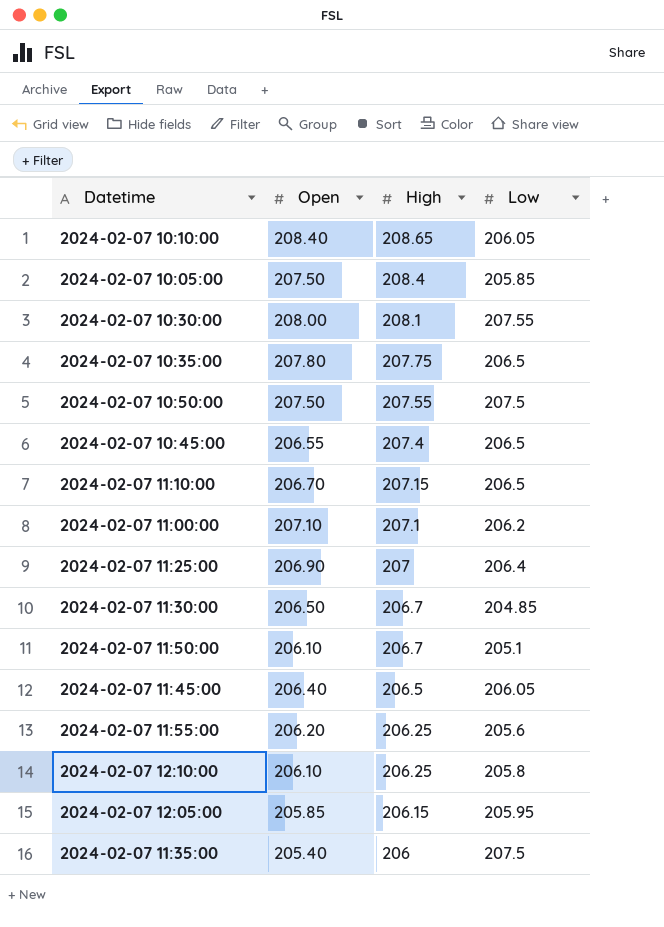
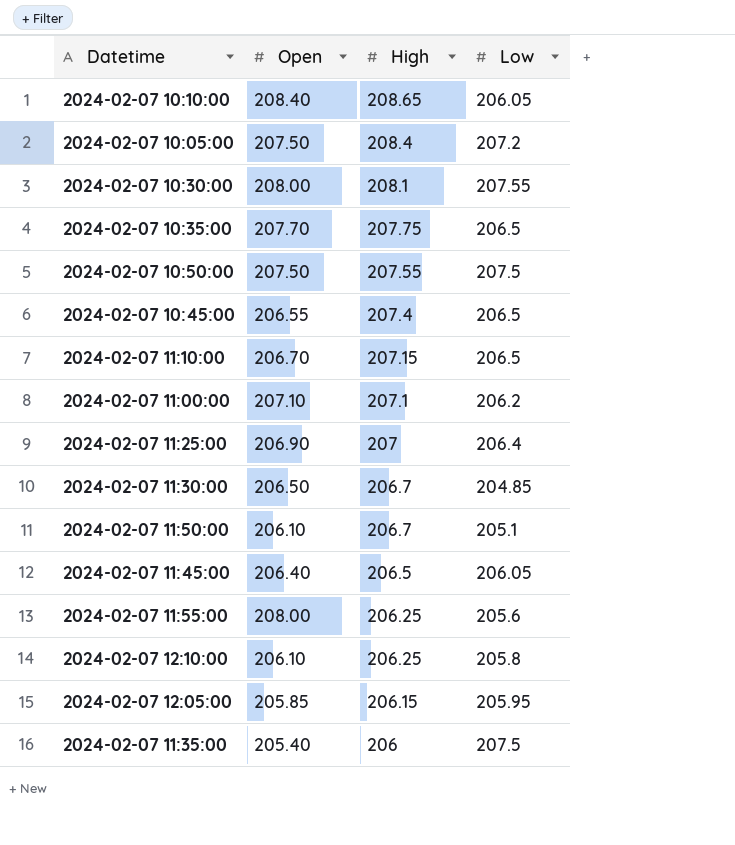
2024-02-07 10:05:00 | Low: 205.85 -> 207.2
2024-02-07 10:35:00 | Open: 207.80 -> 207.70
2024-02-07 11:55:00 | Open: 206.20 -> 208.00

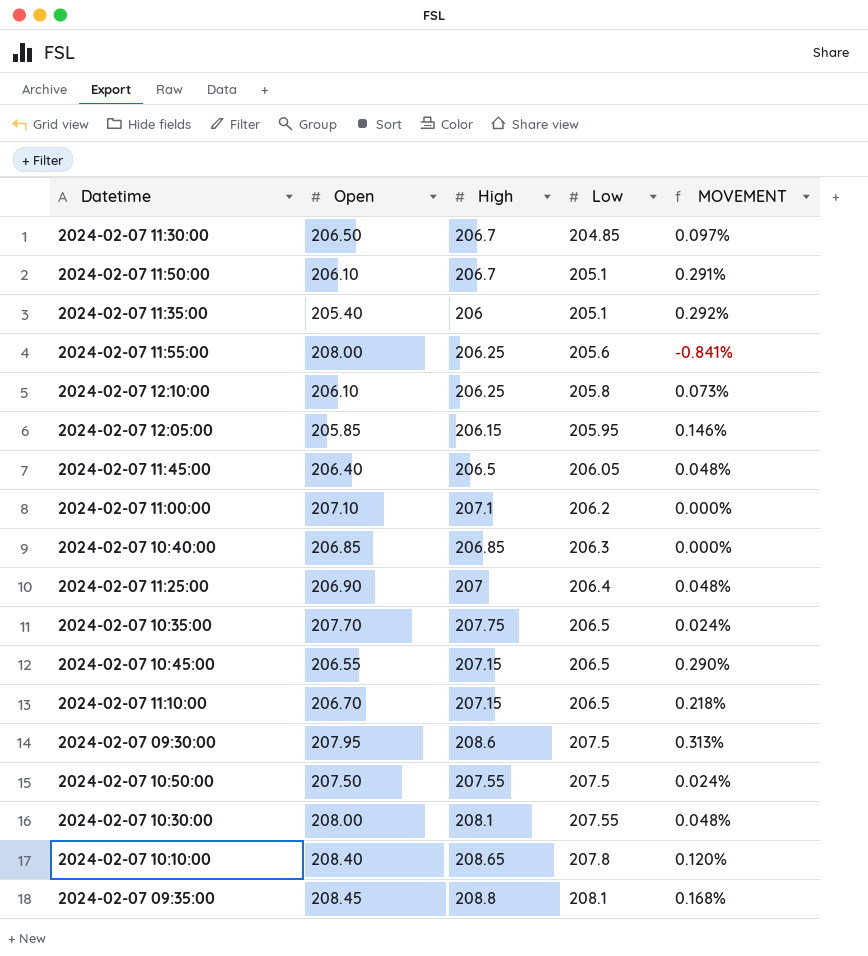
row order: High descending -> Low ascending
column MOVEMENT | formula: none -> ([High] - [Open]) / [Open]
row 2024-02-07 10:05:00: 207.50 | 208.4 | 207.2 -> none
2024-02-07 11:35:00 | Low: 207.5 -> 205.1
row 2024-02-07 10:40:00: none -> 206.85 | 206.85 | 206.3 | 0.000%
2024-02-07 10:45:00 | High: 207.4 -> 207.15
row 2024-02-07 09:30:00: none -> 207.95 | 208.6 | 207.5 | 0.313%
2024-02-07 10:10:00 | Low: 206.05 -> 207.8
row 2024-02-07 09:35:00: none -> 208.45 | 208.8 | 208.1 | 0.168%

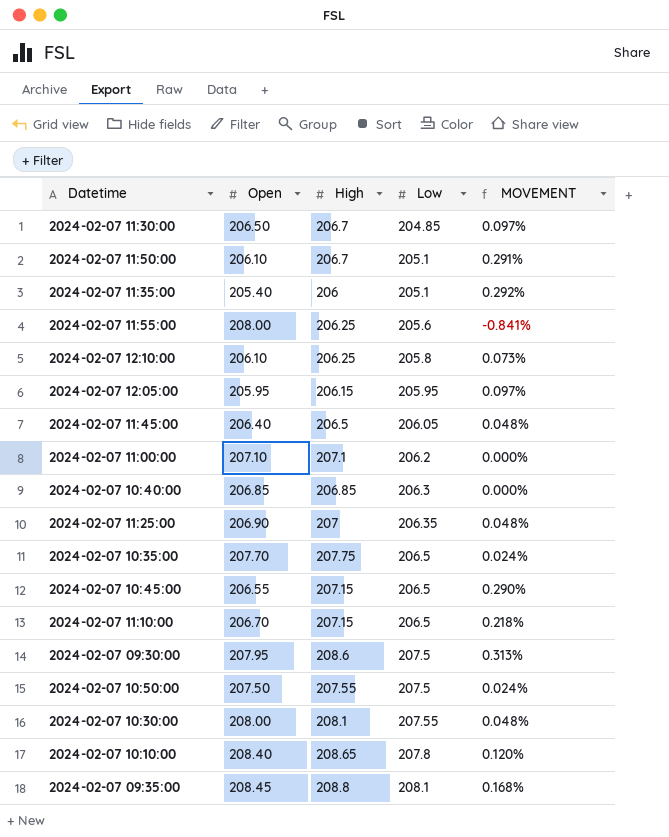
2024-02-07 12:05:00 | Open: 205.85 -> 205.95
2024-02-07 12:05:00 | MOVEMENT: 0.146% -> 0.097%
2024-02-07 11:25:00 | Low: 206.4 -> 206.35

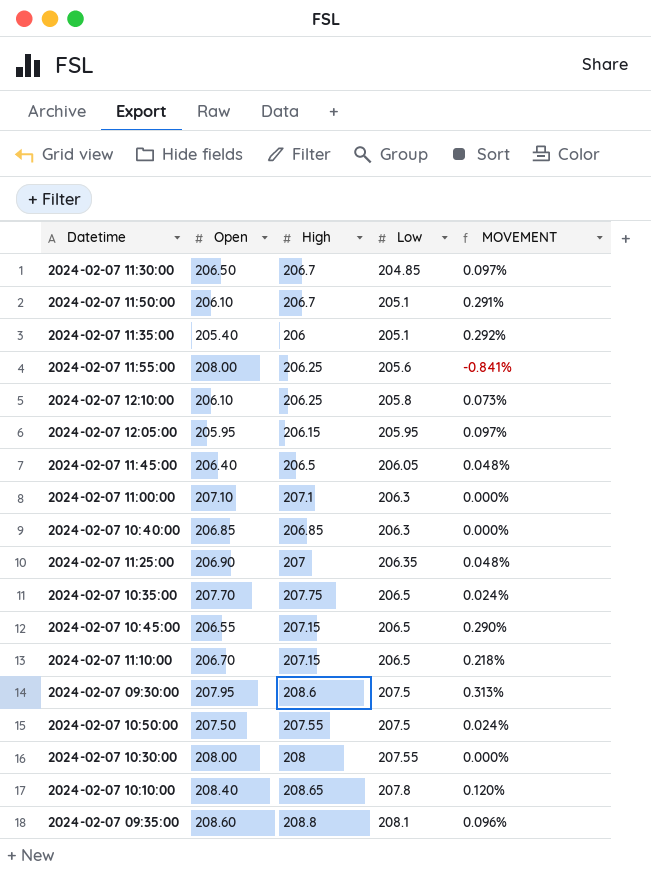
2024-02-07 11:00:00 | Low: 206.2 -> 206.3
2024-02-07 10:30:00 | High: 208.1 -> 208
2024-02-07 10:30:00 | MOVEMENT: 0.048% -> 0.000%
2024-02-07 09:35:00 | Open: 208.45 -> 208.60
2024-02-07 09:35:00 | MOVEMENT: 0.168% -> 0.096%

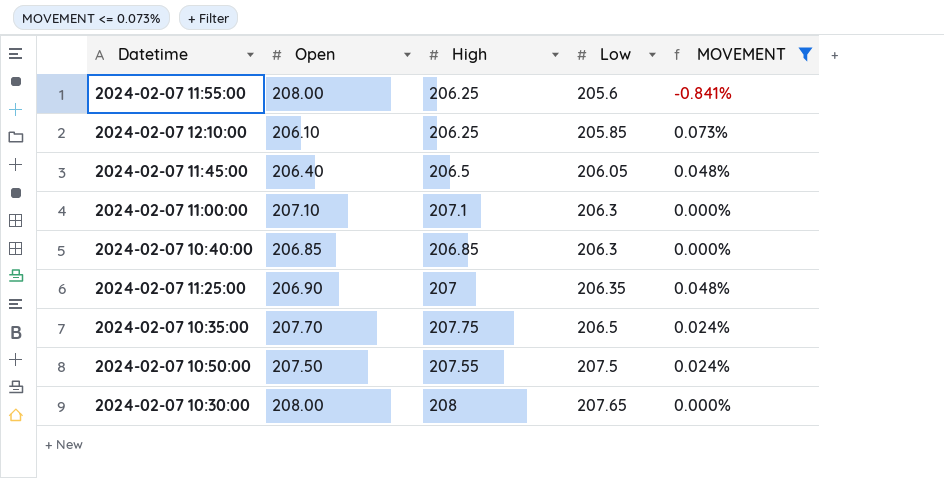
filter: none -> MOVEMENT <= 0.073%
2024-02-07 12:10:00 | Low: 205.8 -> 205.85
2024-02-07 10:30:00 | Low: 207.55 -> 207.65

